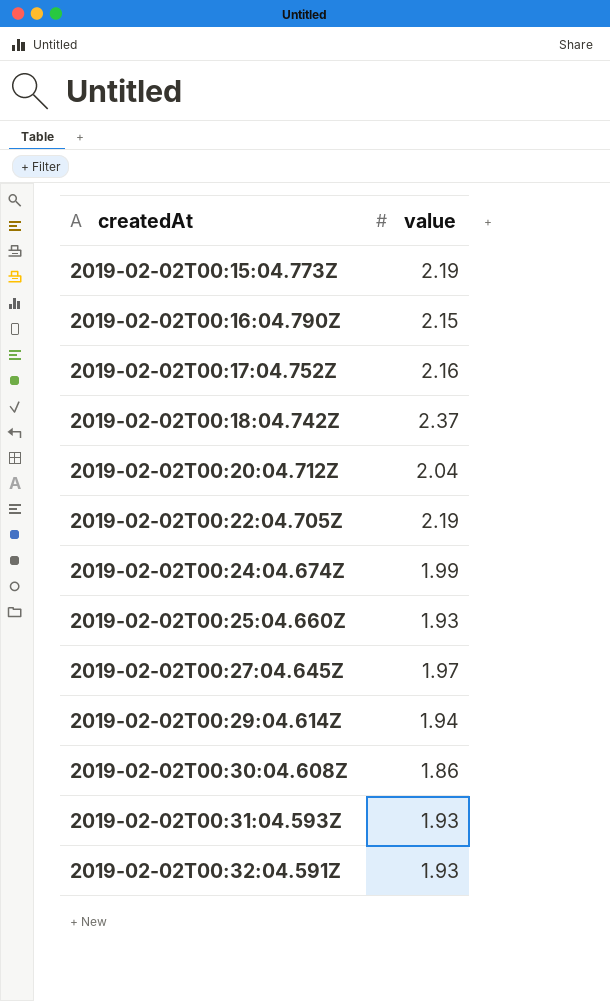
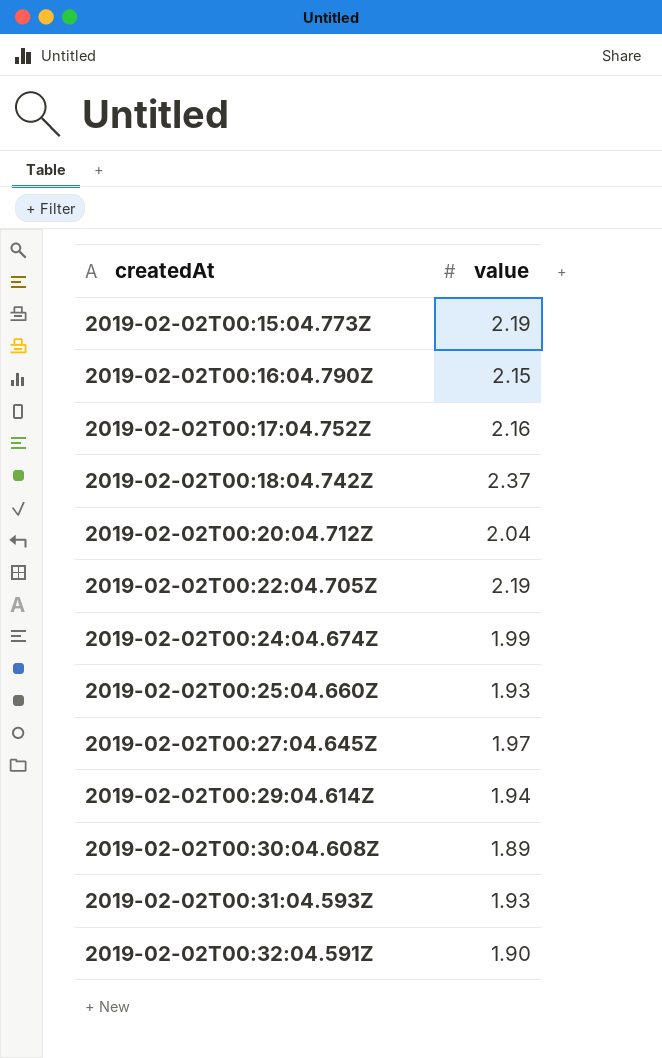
2019-02-02T00:30:04.608Z | value: 1.86 -> 1.89
2019-02-02T00:32:04.591Z | value: 1.93 -> 1.90

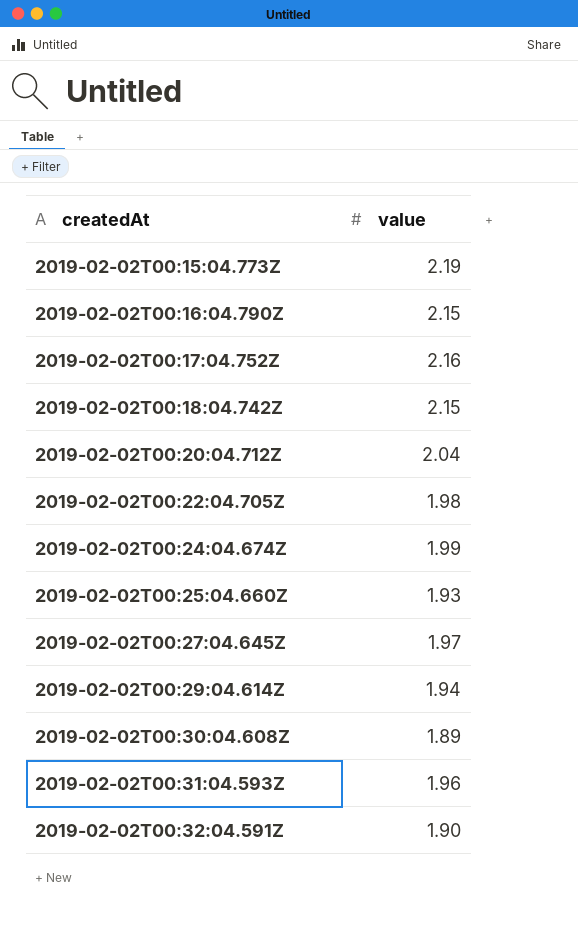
2019-02-02T00:18:04.742Z | value: 2.37 -> 2.15
2019-02-02T00:22:04.705Z | value: 2.19 -> 1.98
2019-02-02T00:31:04.593Z | value: 1.93 -> 1.96

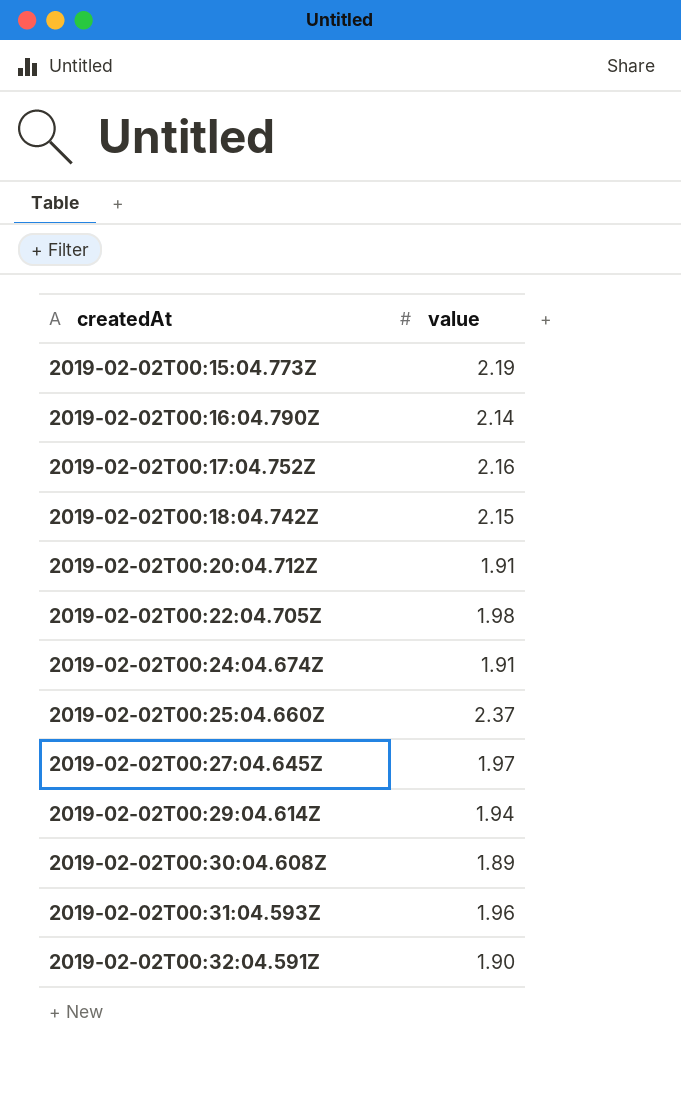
2019-02-02T00:16:04.790Z | value: 2.15 -> 2.14
2019-02-02T00:20:04.712Z | value: 2.04 -> 1.91
2019-02-02T00:24:04.674Z | value: 1.99 -> 1.91
2019-02-02T00:25:04.660Z | value: 1.93 -> 2.37

